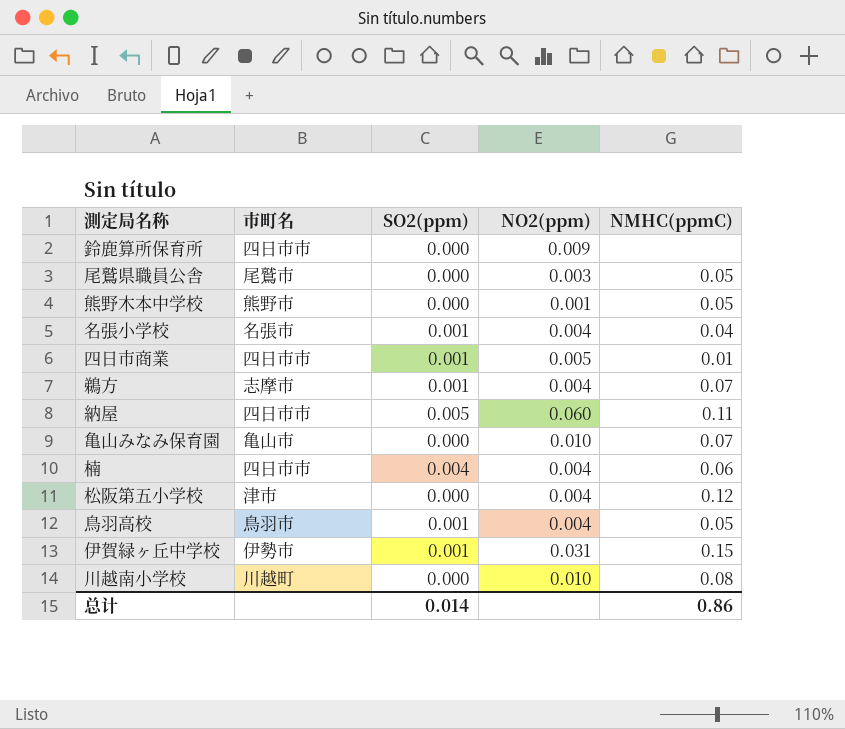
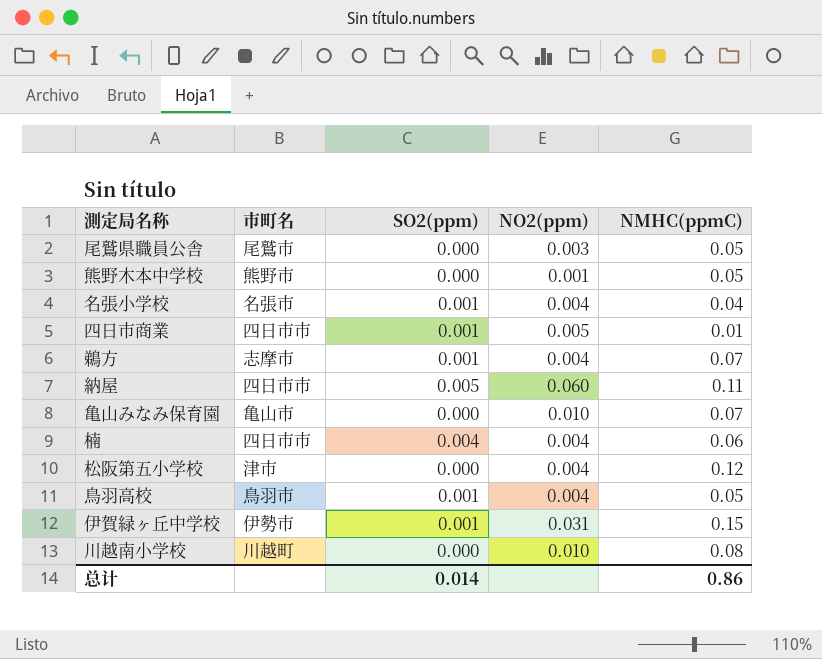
row 鈴鹿算所保育所: 四日市市 | 0.000 | 0.009 | none -> none

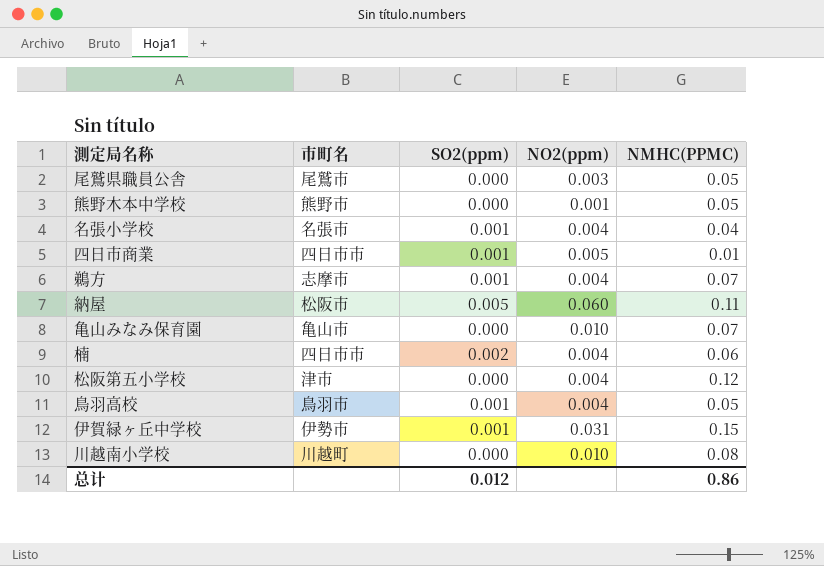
column name: NMHC(ppmC) -> NMHC(PPMC)
納屋 | 市町名: 四日市市 -> 松阪市
楠 | SO2(ppm): 0.004 -> 0.002
总计 | SO2(ppm): 0.014 -> 0.012

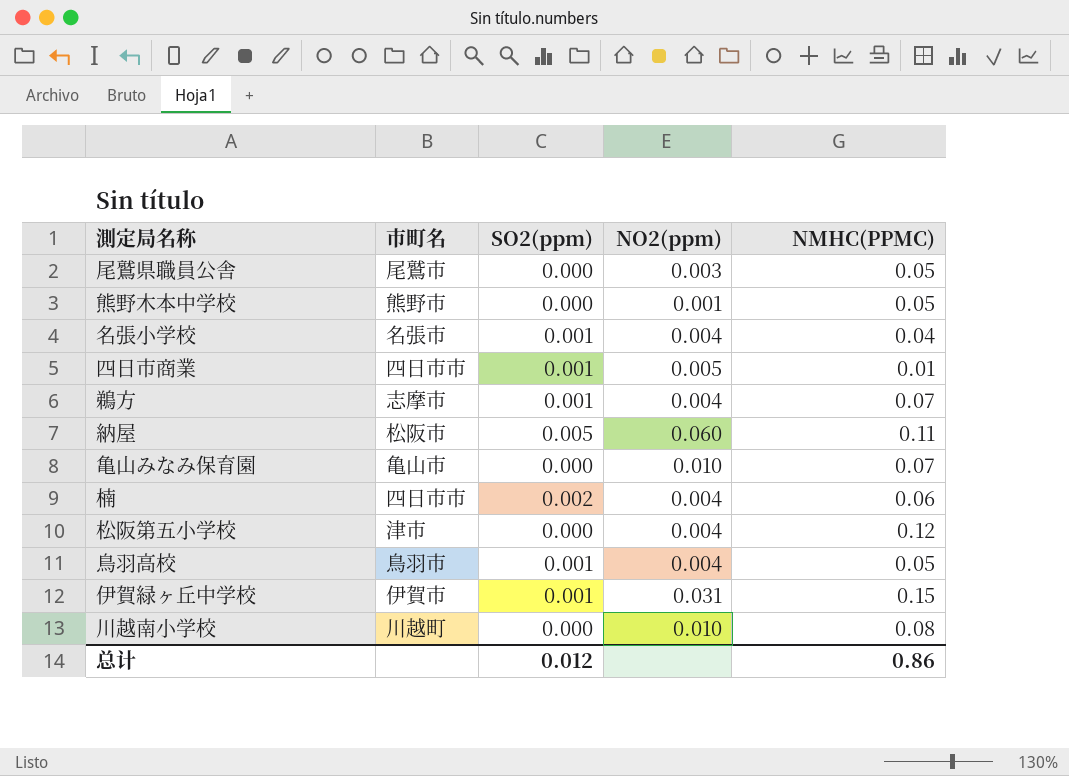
伊賀緑ヶ丘中学校 | 市町名: 伊勢市 -> 伊賀市

